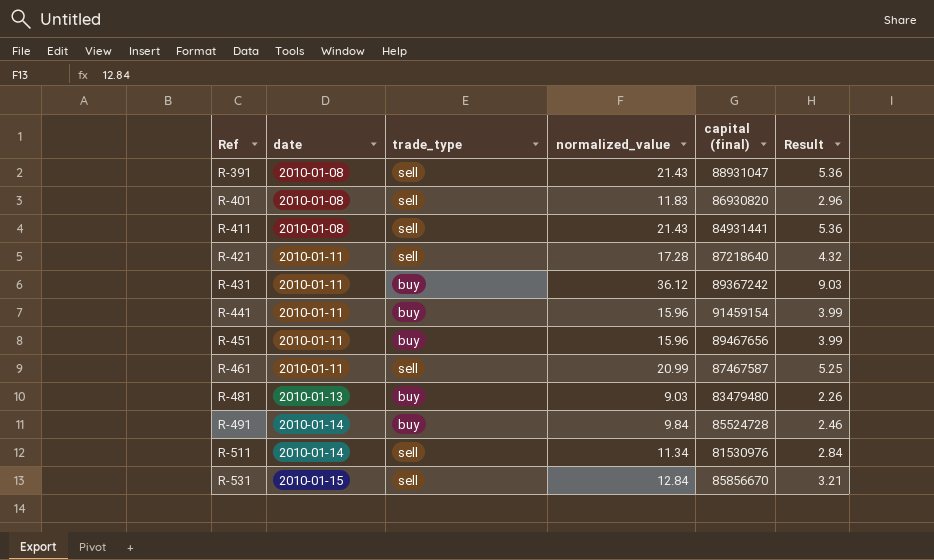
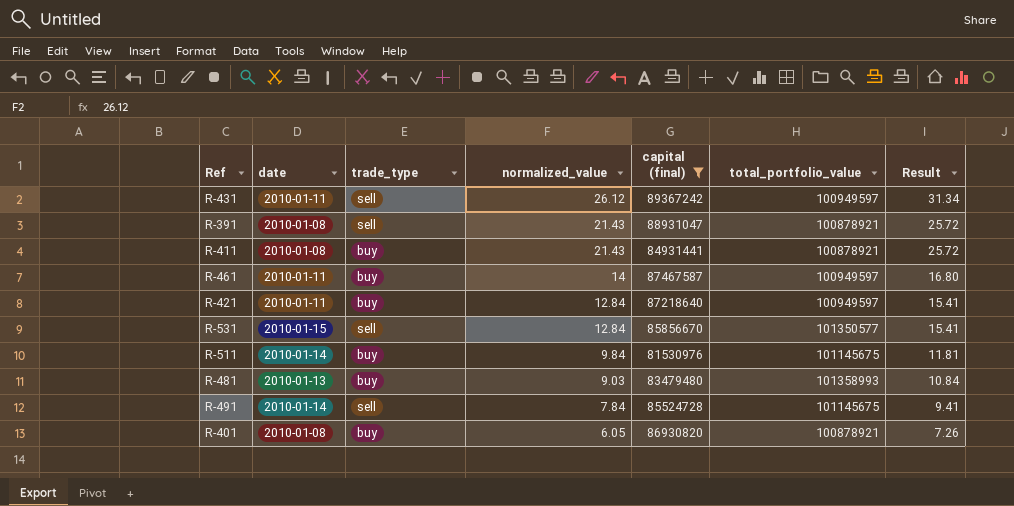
filter: none -> capital (final) <= 89367242
row order: Ref ascending -> normalized_value descending
column total_portfolio_value | position: none -> 6
column Result | formula: [normalized_value] * 0.25 -> [normalized_value] * 1.2
R-431 | trade_type: buy -> sell
R-431 | normalized_value: 36.12 -> 26.12
R-411 | trade_type: sell -> buy
R-461 | trade_type: sell -> buy
R-461 | normalized_value: 20.99 -> 14
R-421 | trade_type: sell -> buy
R-421 | normalized_value: 17.28 -> 12.84
R-511 | trade_type: sell -> buy
R-511 | normalized_value: 11.34 -> 9.84
R-491 | trade_type: buy -> sell
R-491 | normalized_value: 9.84 -> 7.84
R-401 | trade_type: sell -> buy
R-401 | normalized_value: 11.83 -> 6.05

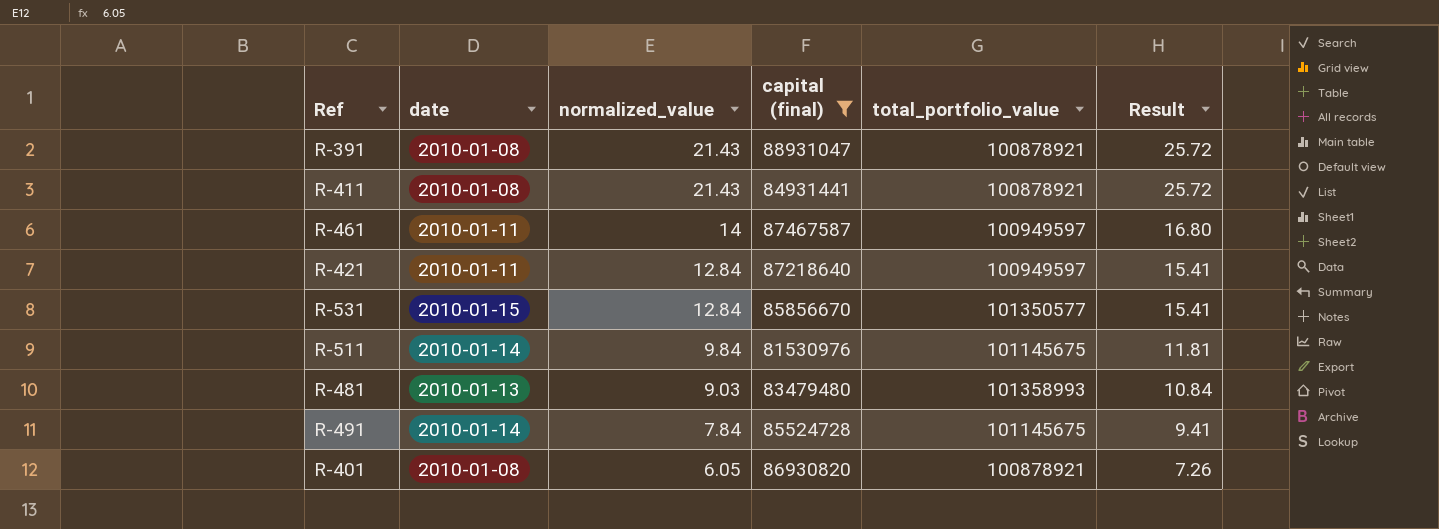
column trade_type | position: 3 -> none
row R-431: 2010-01-11 | sell | 26.12 | 89367242 | 100949597 | 31.34 -> none

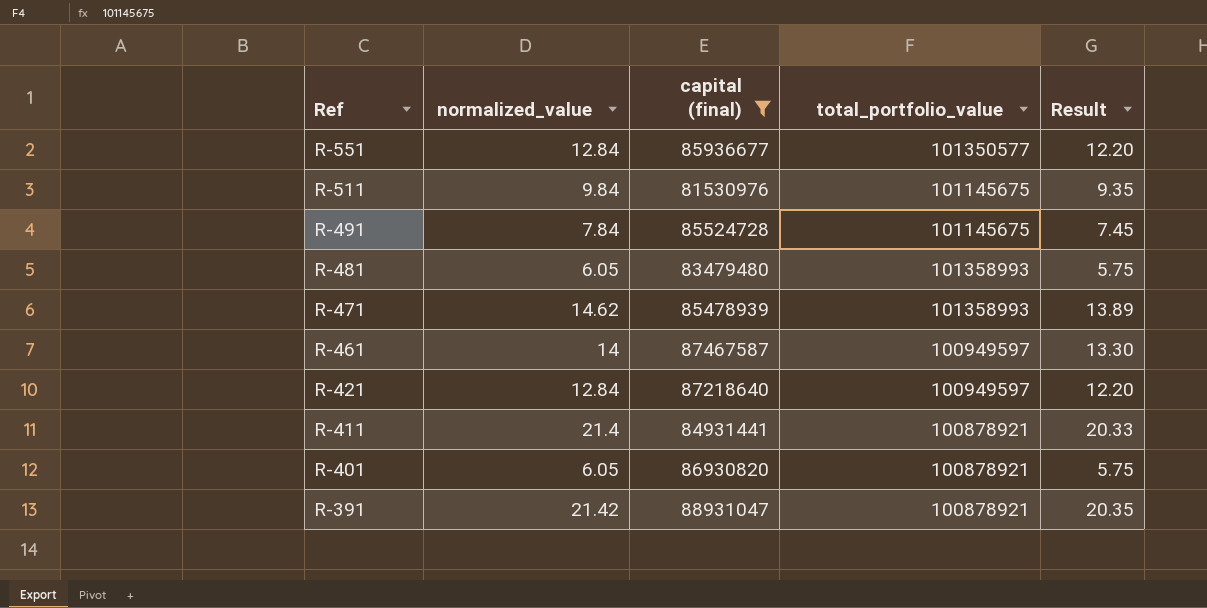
row order: normalized_value descending -> Ref descending
column date | position: 2 -> none
column Result | formula: [normalized_value] * 1.2 -> [normalized_value] * 0.95
row R-531: 2010-01-15 | 12.84 | 85856670 | 101350577 | 15.41 -> none
row R-551: none -> 12.84 | 85936677 | 101350577 | 12.20
R-481 | normalized_value: 9.03 -> 6.05
row R-471: none -> 14.62 | 85478939 | 101358993 | 13.89
R-411 | normalized_value: 21.43 -> 21.4
R-391 | normalized_value: 21.43 -> 21.42

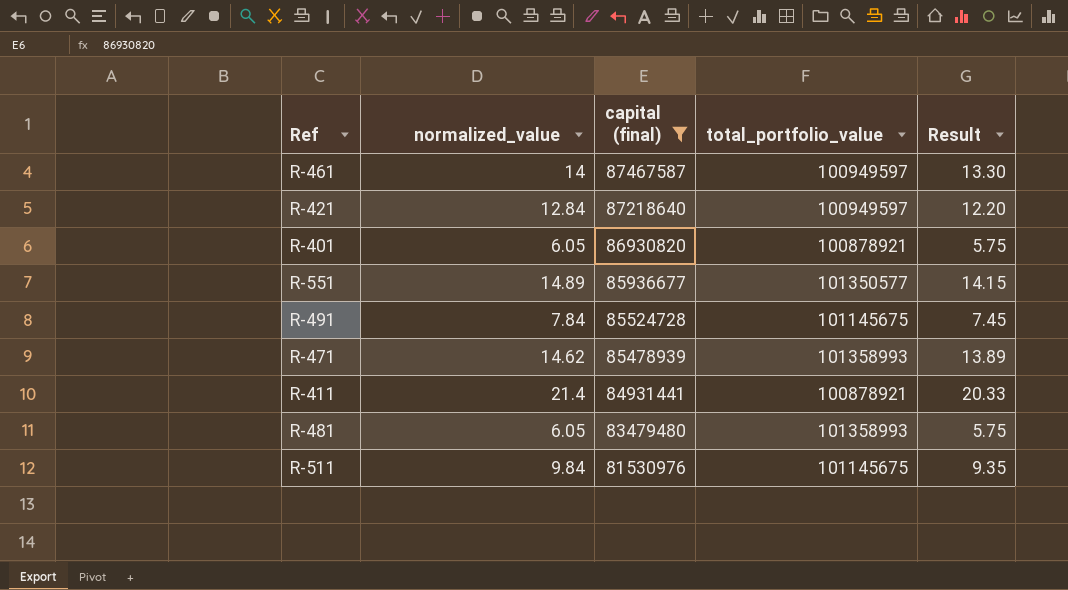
row order: Ref descending -> capital (final) descending
row R-391: 21.42 | 88931047 | 100878921 | 20.35 -> none
R-551 | normalized_value: 12.84 -> 14.89
R-551 | Result: 12.20 -> 14.15

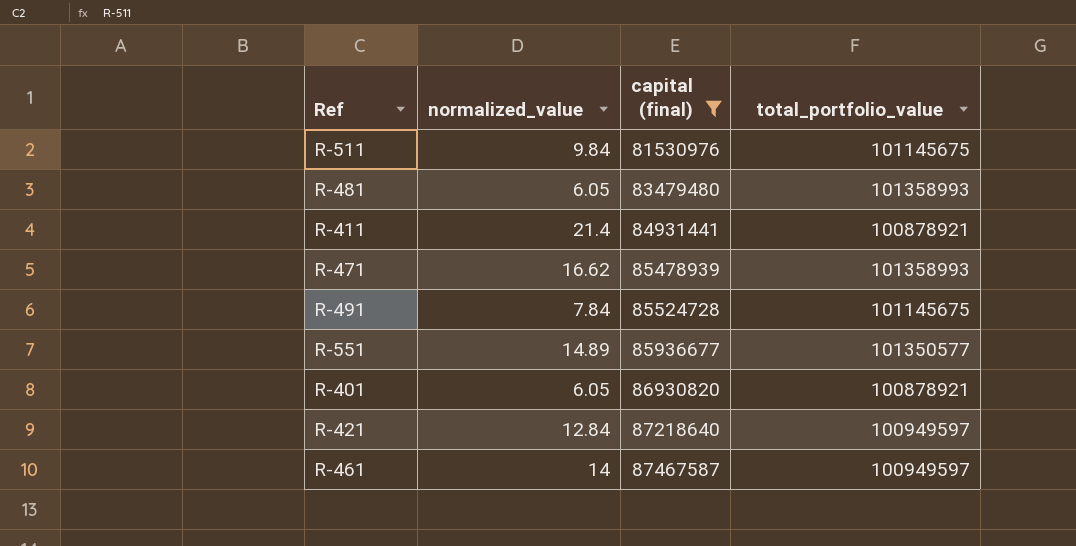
row order: capital (final) descending -> capital (final) ascending
column Result | formula: [normalized_value] * 0.95 -> none
R-471 | normalized_value: 14.62 -> 16.62

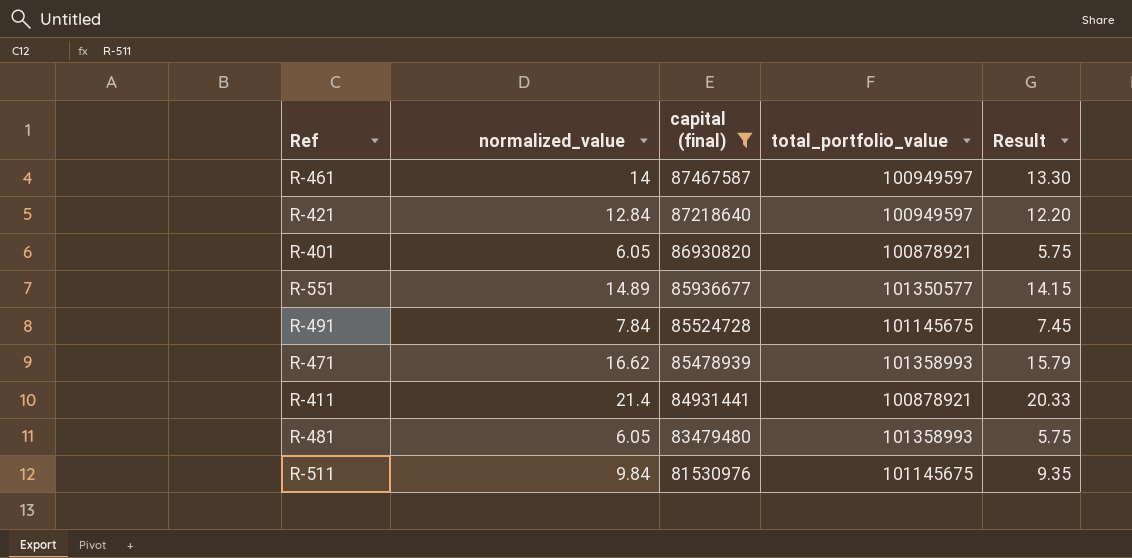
row order: capital (final) ascending -> capital (final) descending
column Result | formula: none -> [normalized_value] * 0.95

